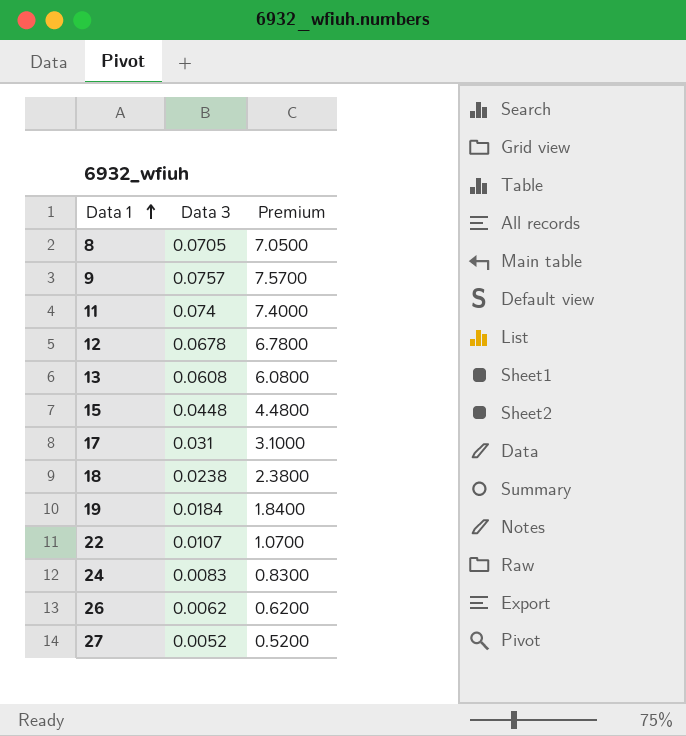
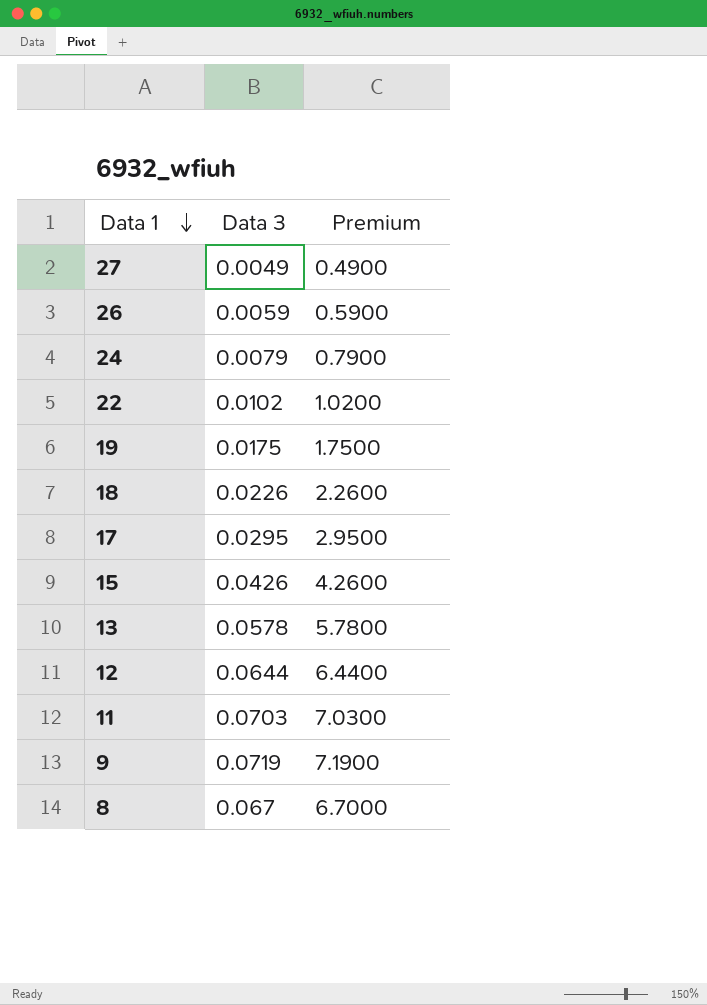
row order: Data 1 ascending -> Data 1 descending
27 | Data 3: 0.0052 -> 0.0049
27 | Premium: 0.5200 -> 0.4900
26 | Data 3: 0.0062 -> 0.0059
26 | Premium: 0.6200 -> 0.5900
24 | Data 3: 0.0083 -> 0.0079
24 | Premium: 0.8300 -> 0.7900
22 | Data 3: 0.0107 -> 0.0102
22 | Premium: 1.0700 -> 1.0200
19 | Data 3: 0.0184 -> 0.0175
19 | Premium: 1.8400 -> 1.7500
18 | Data 3: 0.0238 -> 0.0226
18 | Premium: 2.3800 -> 2.2600
17 | Data 3: 0.031 -> 0.0295
17 | Premium: 3.1000 -> 2.9500
15 | Data 3: 0.0448 -> 0.0426
15 | Premium: 4.4800 -> 4.2600
13 | Data 3: 0.0608 -> 0.0578
13 | Premium: 6.0800 -> 5.7800
12 | Data 3: 0.0678 -> 0.0644
12 | Premium: 6.7800 -> 6.4400
11 | Data 3: 0.074 -> 0.0703
11 | Premium: 7.4000 -> 7.0300
9 | Data 3: 0.0757 -> 0.0719
9 | Premium: 7.5700 -> 7.1900
8 | Data 3: 0.0705 -> 0.067
8 | Premium: 7.0500 -> 6.7000

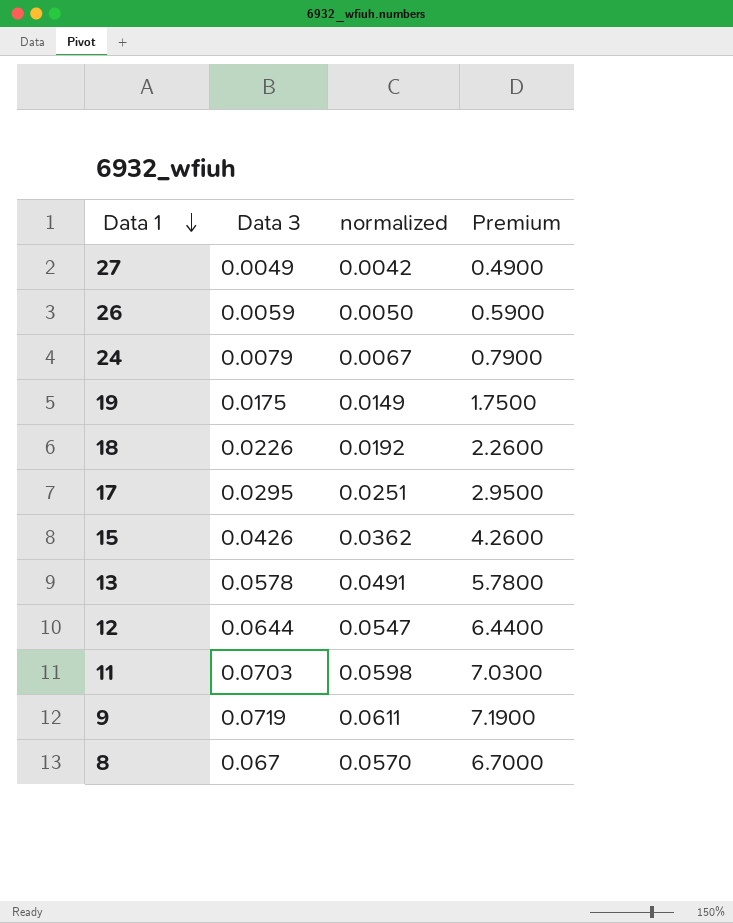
column normalized | formula: none -> [Data 3] * 0.85
row 22: 0.0102 | 1.0200 -> none

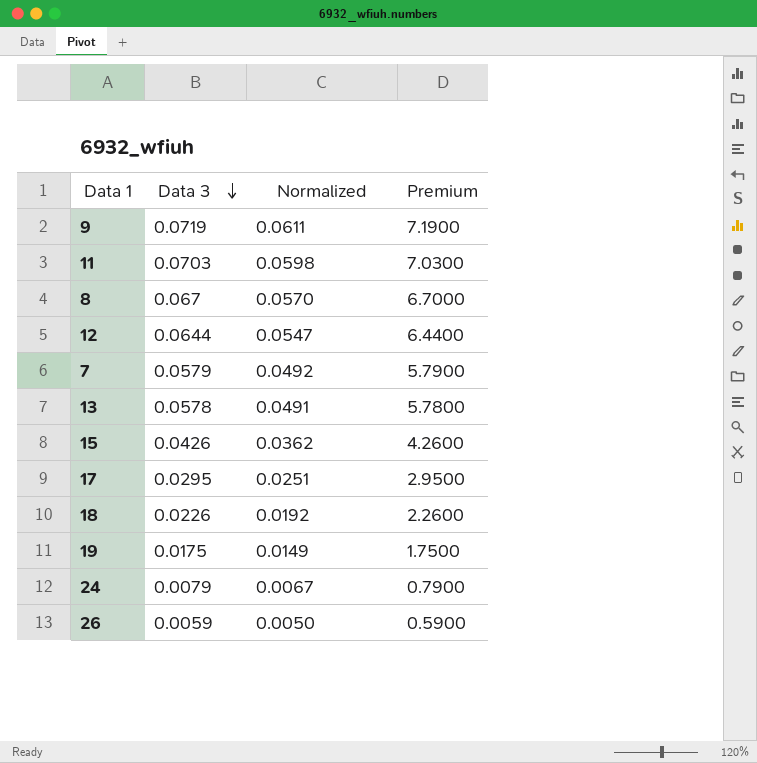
row order: Data 1 descending -> Data 3 descending
column name: normalized -> Normalized
row 27: 0.0049 | 0.0042 | 0.4900 -> none
row 7: none -> 0.0579 | 0.0492 | 5.7900

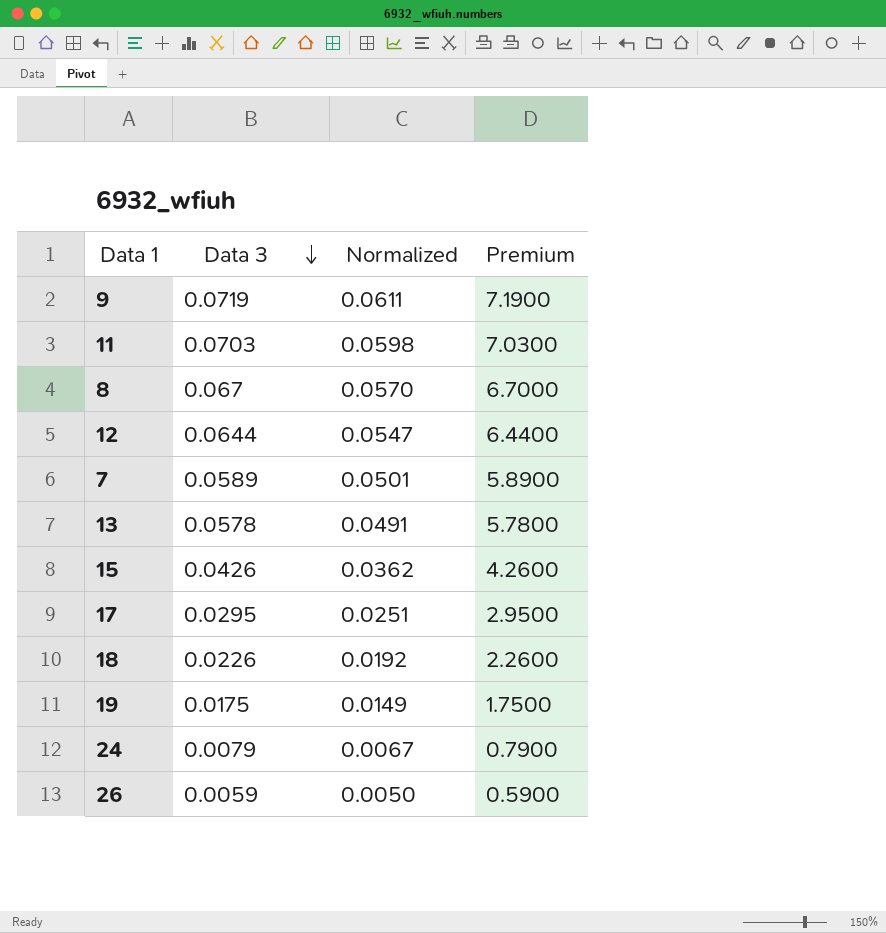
7 | Data 3: 0.0579 -> 0.0589
7 | Normalized: 0.0492 -> 0.0501
7 | Premium: 5.7900 -> 5.8900

